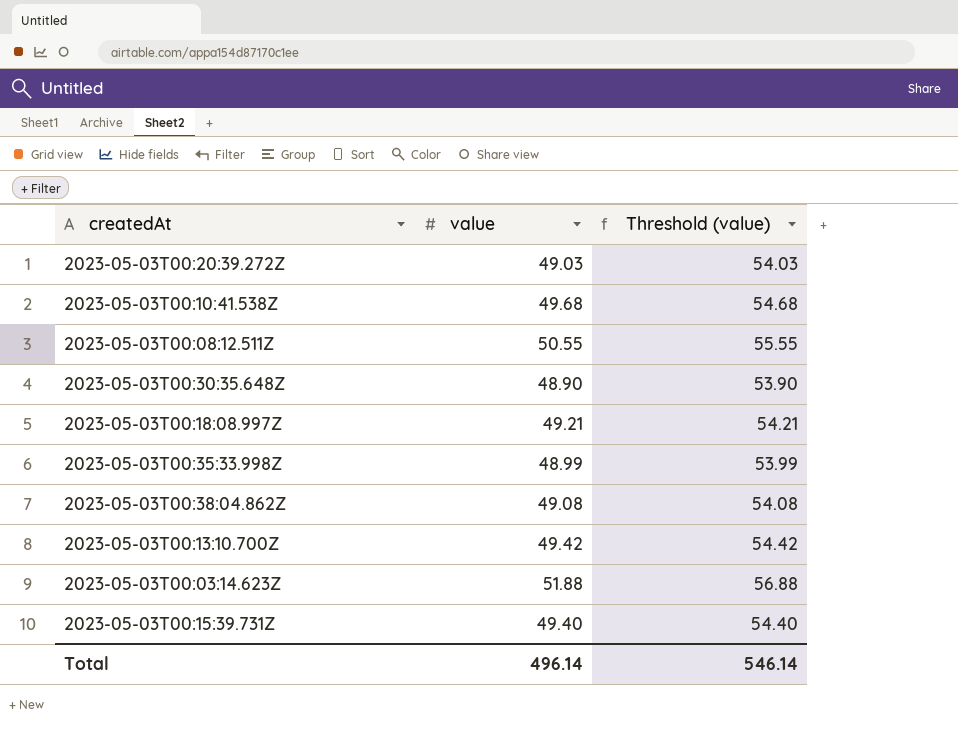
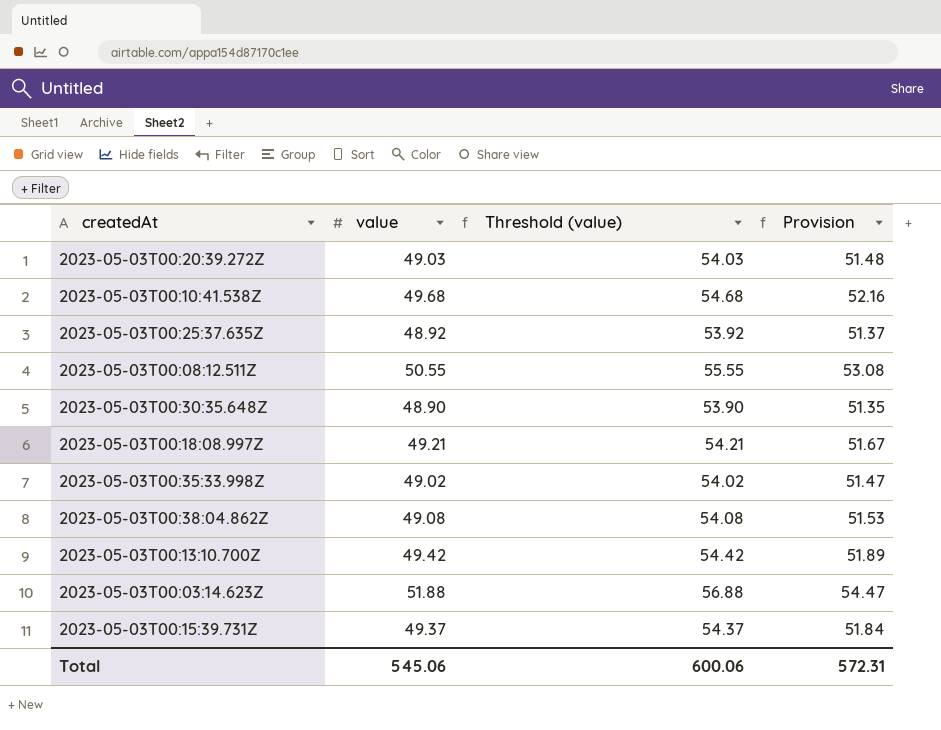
column Provision | formula: none -> [value] * 1.05
row 2023-05-03T00:25:37.635Z: none -> 48.92 | 53.92 | 51.37
2023-05-03T00:35:33.998Z | value: 48.99 -> 49.02
2023-05-03T00:35:33.998Z | Threshold (value): 53.99 -> 54.02
2023-05-03T00:15:39.731Z | value: 49.40 -> 49.37
2023-05-03T00:15:39.731Z | Threshold (value): 54.40 -> 54.37
Total | value: 496.14 -> 545.06
Total | Threshold (value): 546.14 -> 600.06

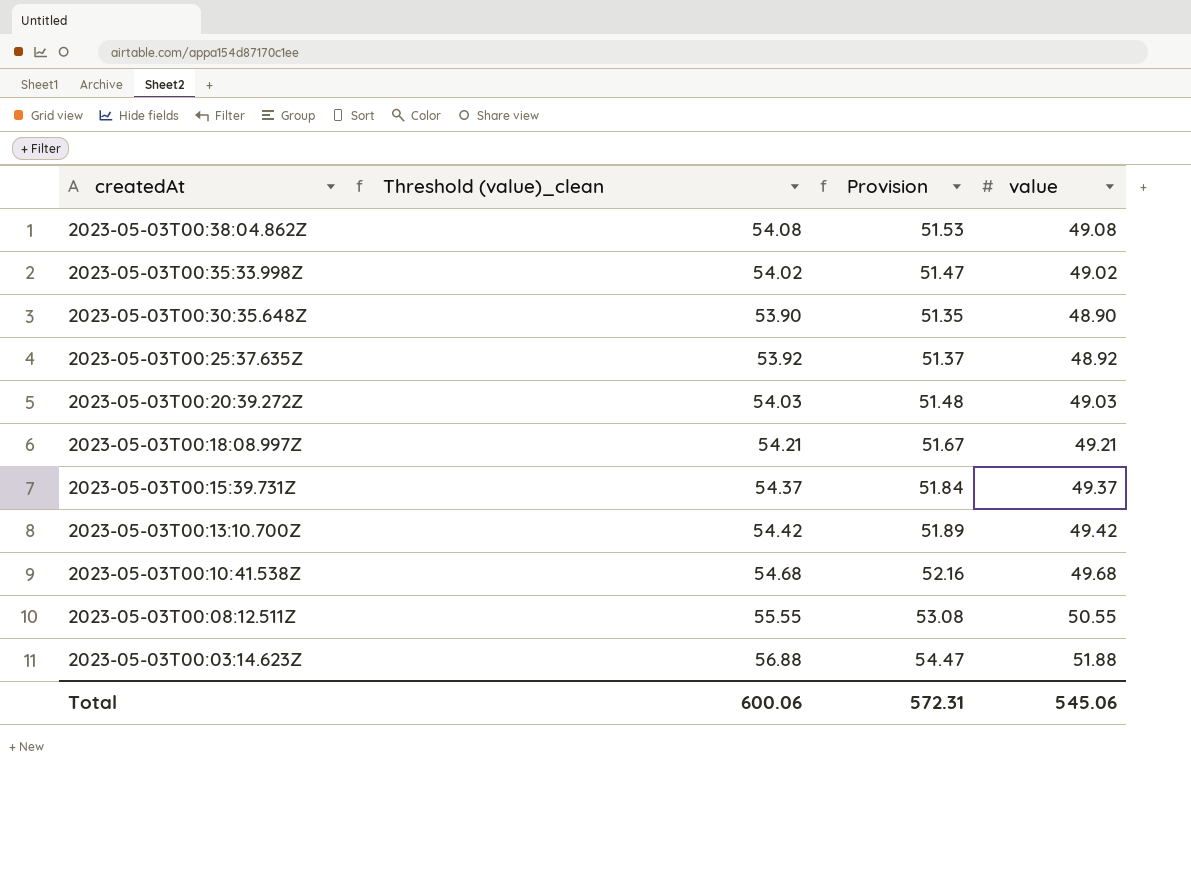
row order: none -> createdAt descending
column name: Threshold (value) -> Threshold (value)_clean
column value | position: 2 -> 4

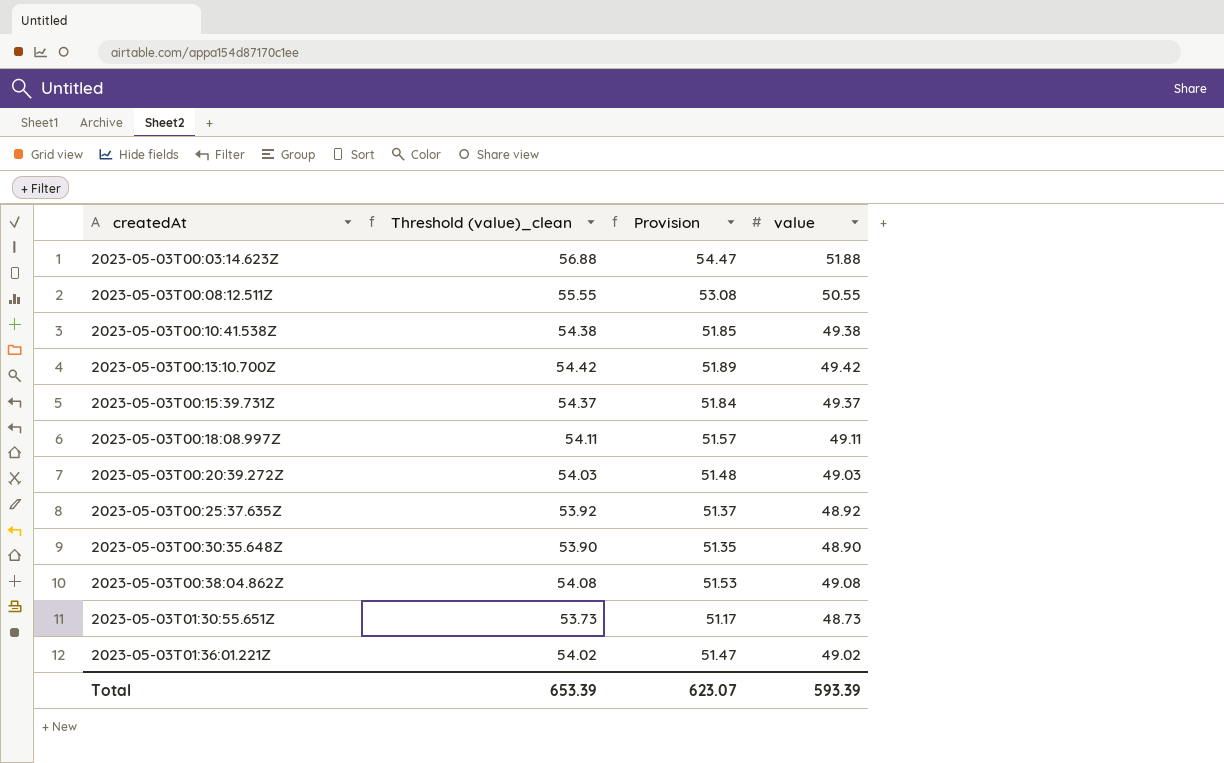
row order: createdAt descending -> createdAt ascending
row 2023-05-03T00:35:33.998Z: 54.02 | 51.47 | 49.02 -> none
2023-05-03T00:10:41.538Z | Threshold (value)_clean: 54.68 -> 54.38
2023-05-03T00:10:41.538Z | Provision: 52.16 -> 51.85
2023-05-03T00:10:41.538Z | value: 49.68 -> 49.38
2023-05-03T00:18:08.997Z | Threshold (value)_clean: 54.21 -> 54.11
2023-05-03T00:18:08.997Z | Provision: 51.67 -> 51.57
2023-05-03T00:18:08.997Z | value: 49.21 -> 49.11
row 2023-05-03T01:30:55.651Z: none -> 53.73 | 51.17 | 48.73
row 2023-05-03T01:36:01.221Z: none -> 54.02 | 51.47 | 49.02
Total | Threshold (value)_clean: 600.06 -> 653.39
Total | Provision: 572.31 -> 623.07
Total | value: 545.06 -> 593.39

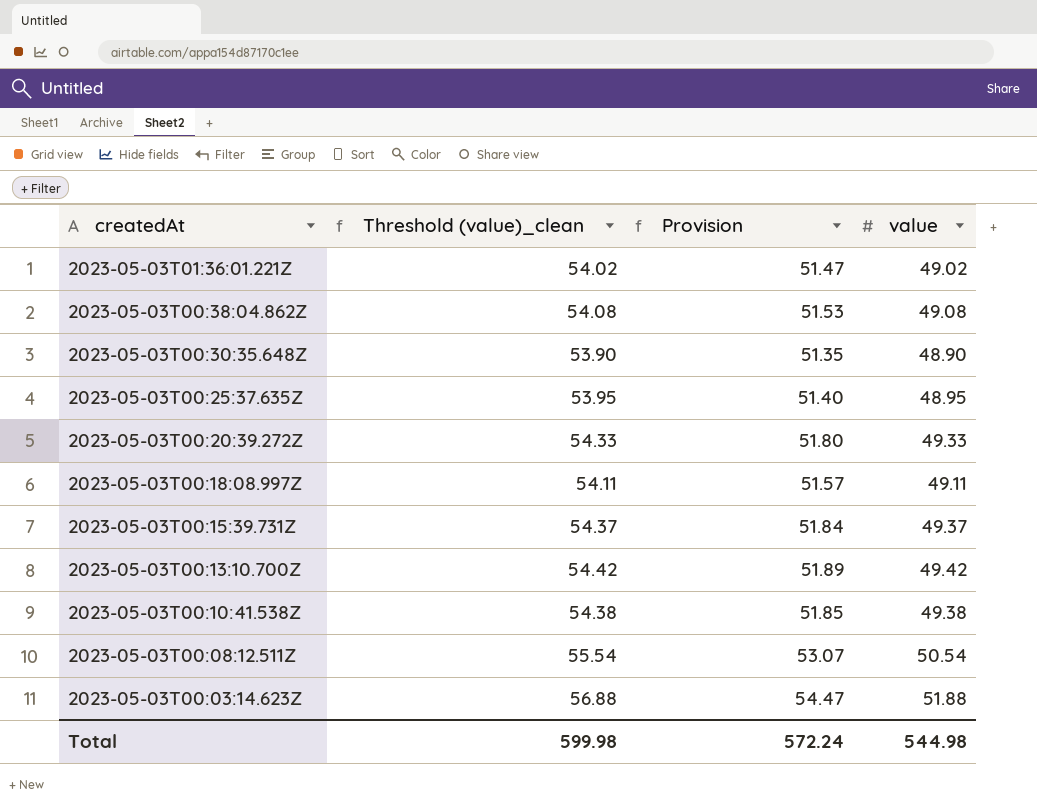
row order: createdAt ascending -> createdAt descending
row 2023-05-03T01:30:55.651Z: 53.73 | 51.17 | 48.73 -> none
2023-05-03T00:25:37.635Z | Threshold (value)_clean: 53.92 -> 53.95
2023-05-03T00:25:37.635Z | Provision: 51.37 -> 51.40
2023-05-03T00:25:37.635Z | value: 48.92 -> 48.95
2023-05-03T00:20:39.272Z | Threshold (value)_clean: 54.03 -> 54.33
2023-05-03T00:20:39.272Z | Provision: 51.48 -> 51.80
2023-05-03T00:20:39.272Z | value: 49.03 -> 49.33
2023-05-03T00:08:12.511Z | Threshold (value)_clean: 55.55 -> 55.54
2023-05-03T00:08:12.511Z | Provision: 53.08 -> 53.07
2023-05-03T00:08:12.511Z | value: 50.55 -> 50.54
Total | Threshold (value)_clean: 653.39 -> 599.98
Total | Provision: 623.07 -> 572.24
Total | value: 593.39 -> 544.98

